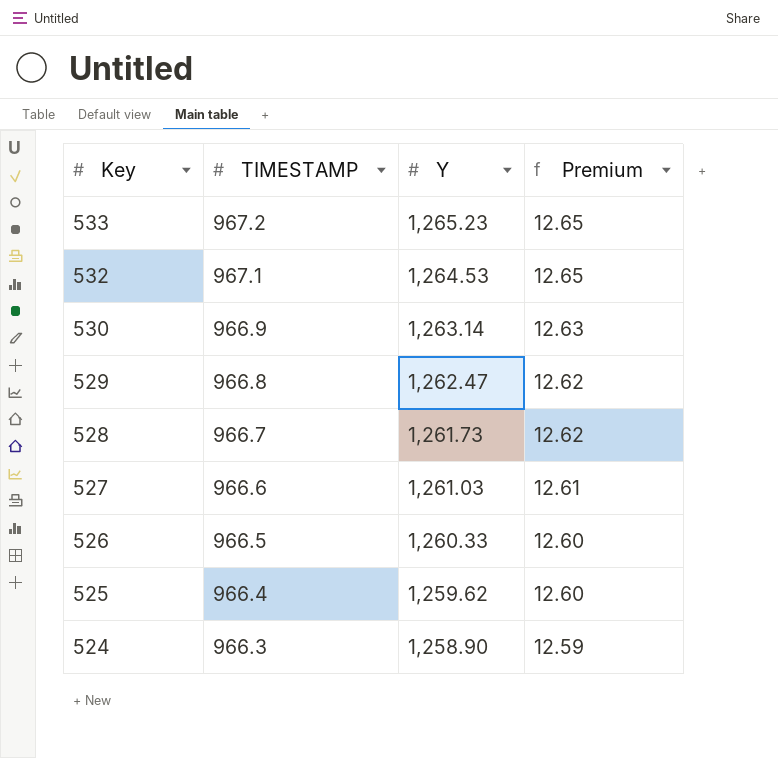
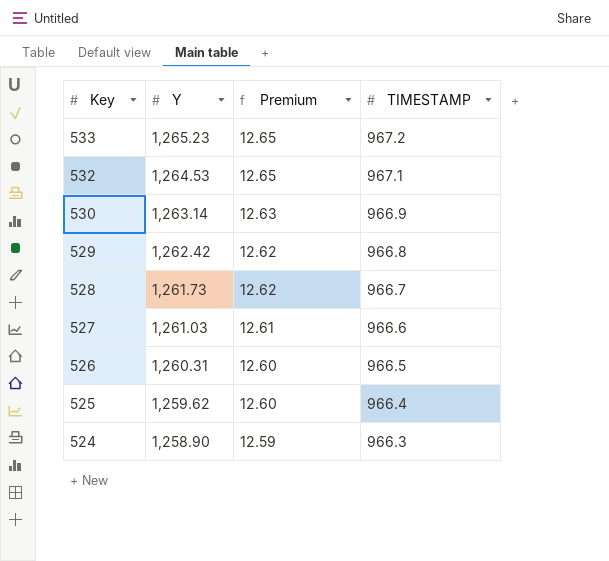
column TIMESTAMP | position: 2 -> 4
529 | Y: 1,262.47 -> 1,262.42
526 | Y: 1,260.33 -> 1,260.31

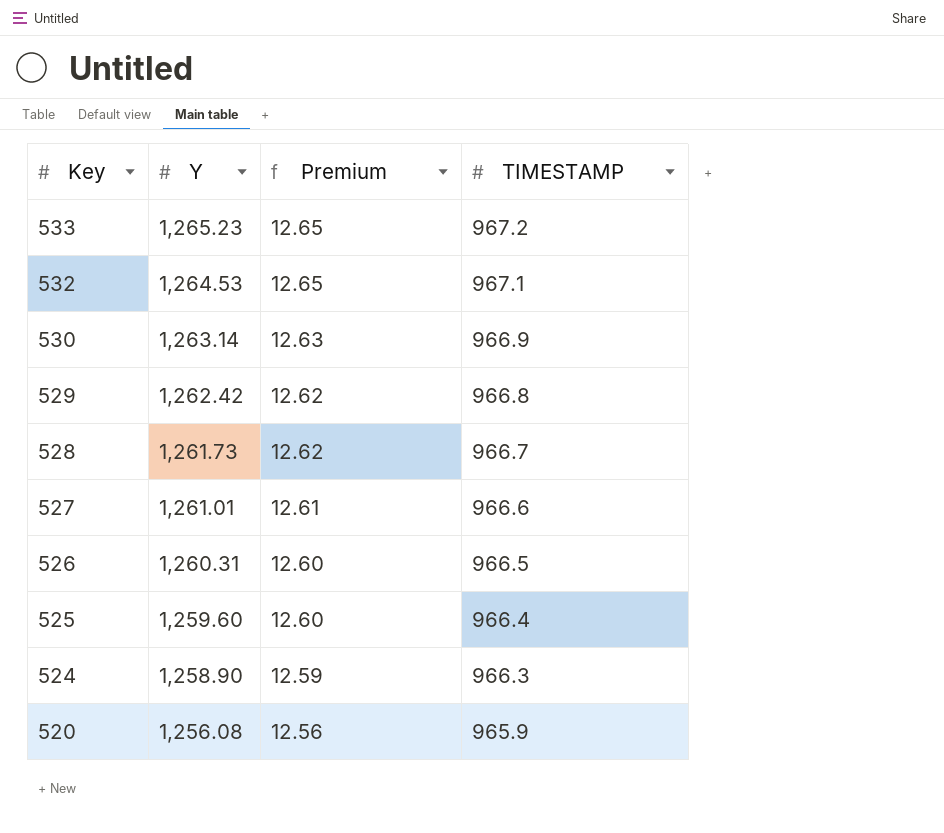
527 | Y: 1,261.03 -> 1,261.01
525 | Y: 1,259.62 -> 1,259.60
row 520: none -> 1,256.08 | 12.56 | 965.9

